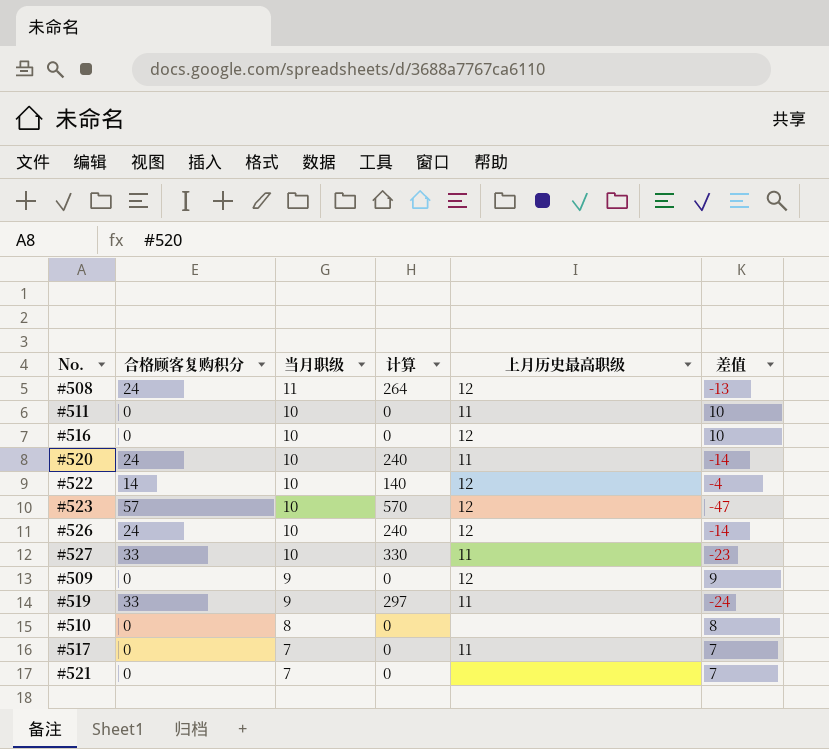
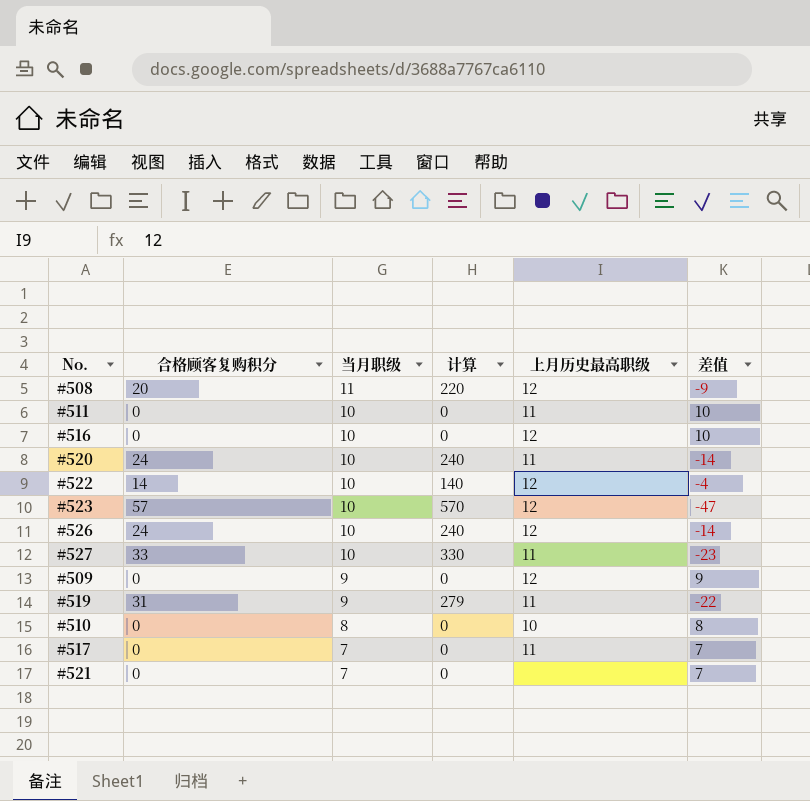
#508 | 合格顾客复购积分: 24 -> 20
#508 | 计算: 264 -> 220
#508 | 差值: -13 -> -9
#519 | 合格顾客复购积分: 33 -> 31
#519 | 计算: 297 -> 279
#519 | 差值: -24 -> -22
#510 | 上月历史最高职级: none -> 10

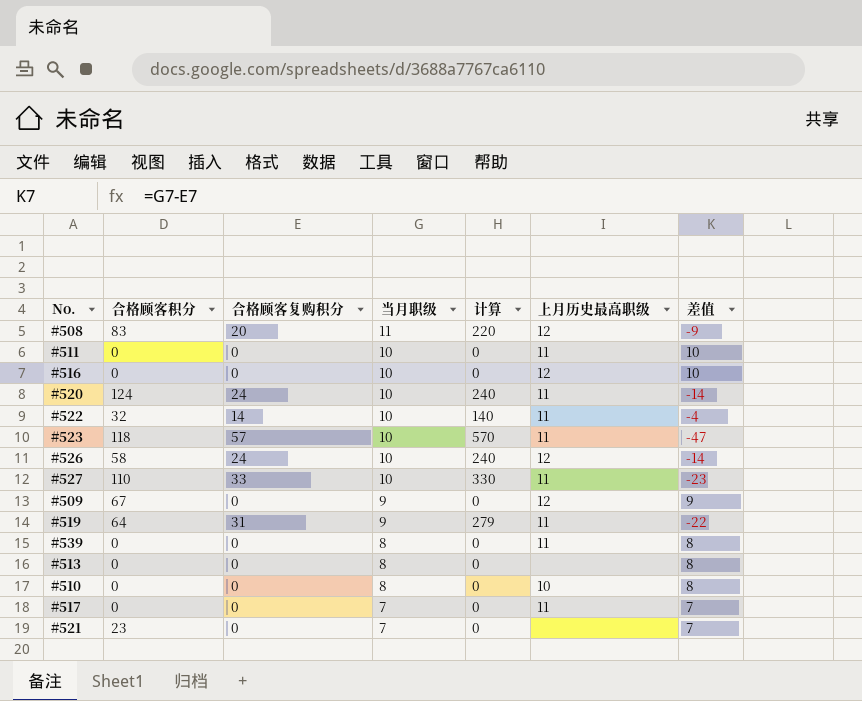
column 合格顾客积分 | position: none -> 2
#522 | 上月历史最高职级: 12 -> 11
#523 | 上月历史最高职级: 12 -> 11
row #539: none -> 0 | 0 | 8 | 0 | 11 | 8
row #513: none -> 0 | 0 | 8 | 0 | none | 8

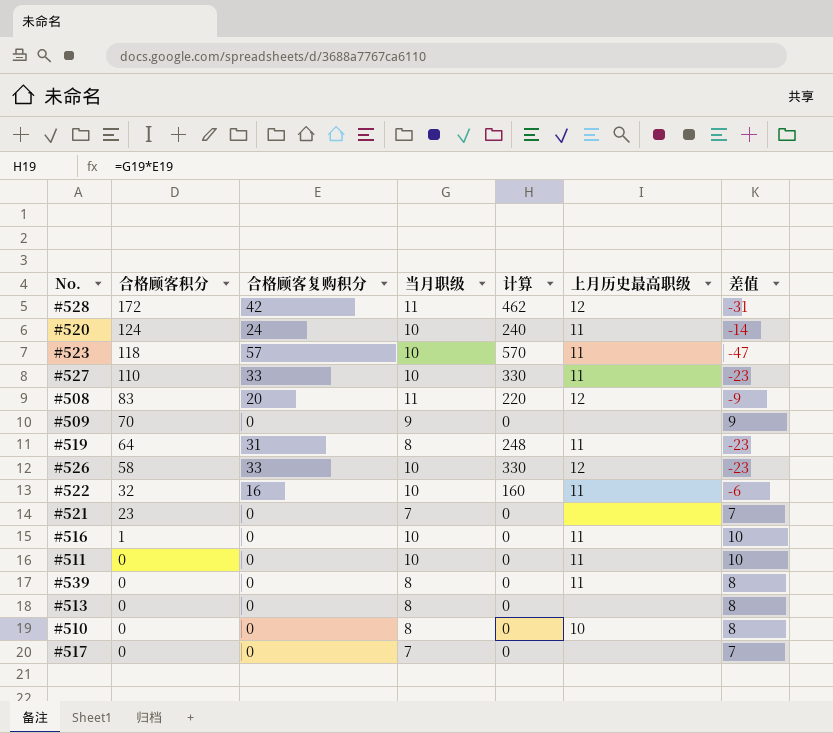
row order: 当月职级 descending -> 合格顾客积分 descending
row #528: none -> 172 | 42 | 11 | 462 | 12 | -31
#509 | 合格顾客积分: 67 -> 70
#509 | 上月历史最高职级: 12 -> none
#519 | 当月职级: 9 -> 8
#519 | 计算: 279 -> 248
#519 | 差值: -22 -> -23
#526 | 合格顾客复购积分: 24 -> 33
#526 | 计算: 240 -> 330
#526 | 差值: -14 -> -23
#522 | 合格顾客复购积分: 14 -> 16
#522 | 计算: 140 -> 160
#522 | 差值: -4 -> -6
#516 | 合格顾客积分: 0 -> 1
#516 | 上月历史最高职级: 12 -> 11
#517 | 上月历史最高职级: 11 -> none

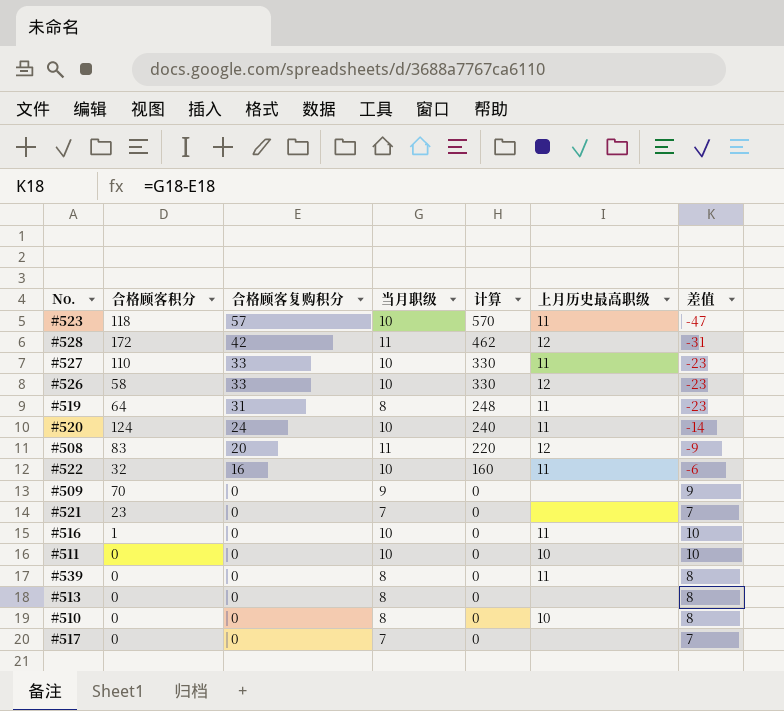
row order: 合格顾客积分 descending -> 合格顾客复购积分 descending
#511 | 上月历史最高职级: 11 -> 10

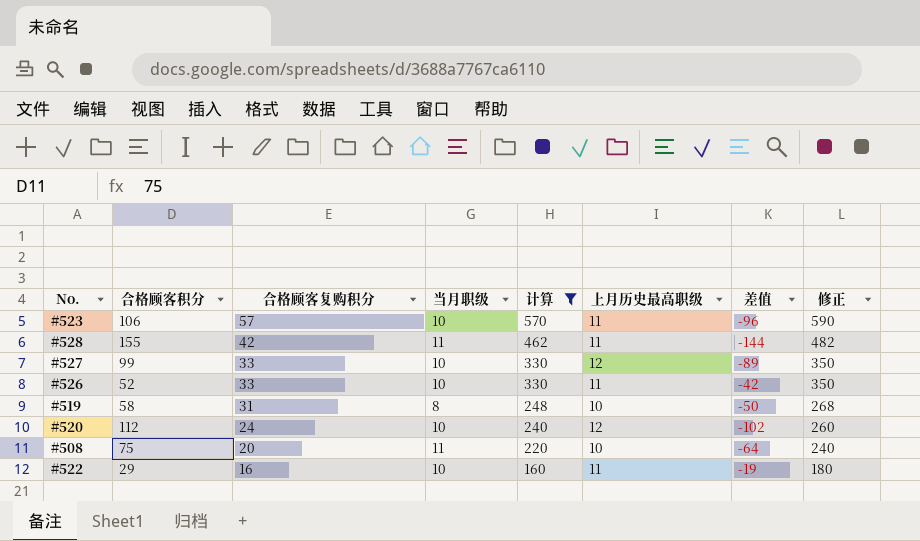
filter: none -> 计算 != 0
column 差值 | formula: [当月职级] - [合格顾客复购积分] -> [当月职级] - [合格顾客积分]
column 修正 | formula: none -> [计算] + 20
#523 | 合格顾客积分: 118 -> 106
#528 | 合格顾客积分: 172 -> 155
#528 | 上月历史最高职级: 12 -> 11
#527 | 合格顾客积分: 110 -> 99
#527 | 上月历史最高职级: 11 -> 12
#526 | 合格顾客积分: 58 -> 52
#526 | 上月历史最高职级: 12 -> 11
#519 | 合格顾客积分: 64 -> 58
#519 | 上月历史最高职级: 11 -> 10
#520 | 合格顾客积分: 124 -> 112
#520 | 上月历史最高职级: 11 -> 12
#508 | 合格顾客积分: 83 -> 75
#508 | 上月历史最高职级: 12 -> 10
#522 | 合格顾客积分: 32 -> 29

